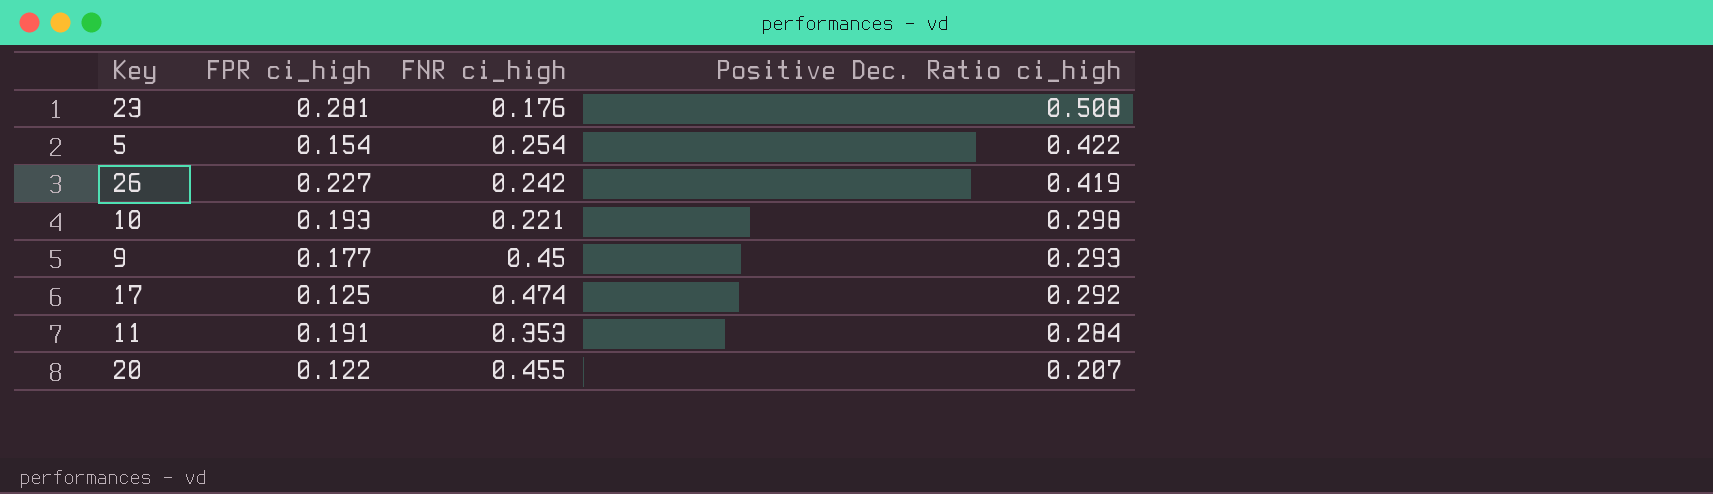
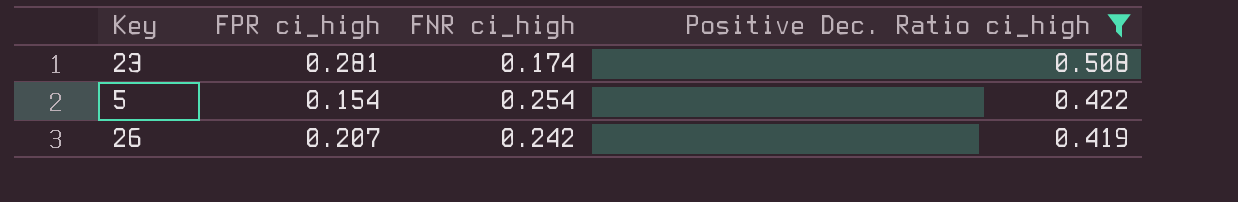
filter: none -> Positive Dec. Ratio ci_high >= 0.419
23 | FNR ci_high: 0.176 -> 0.174
26 | FPR ci_high: 0.227 -> 0.207

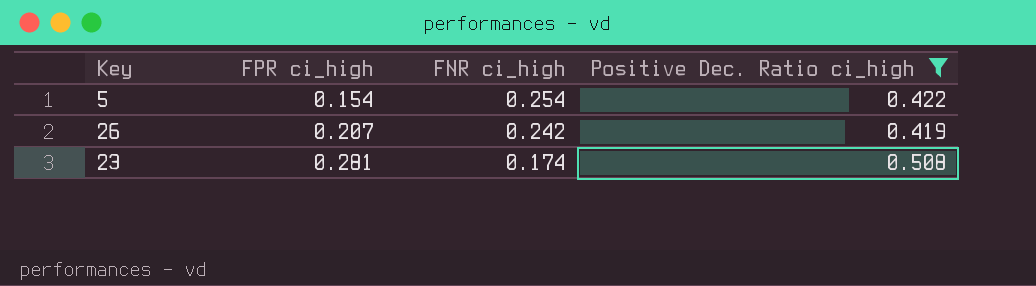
row order: Positive Dec. Ratio ci_high descending -> FPR ci_high ascending

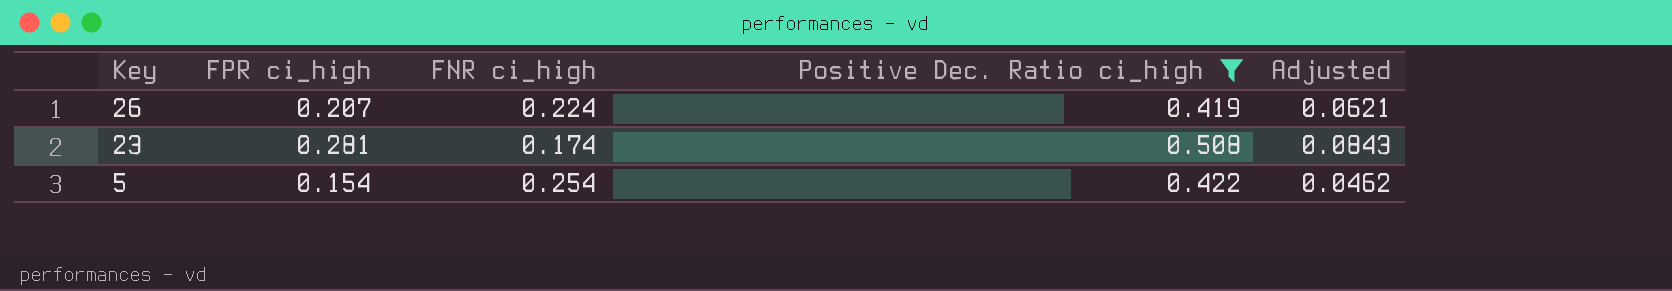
row order: FPR ci_high ascending -> Key descending
column Adjusted | formula: none -> [FPR ci_high] * 0.3
26 | FNR ci_high: 0.242 -> 0.224

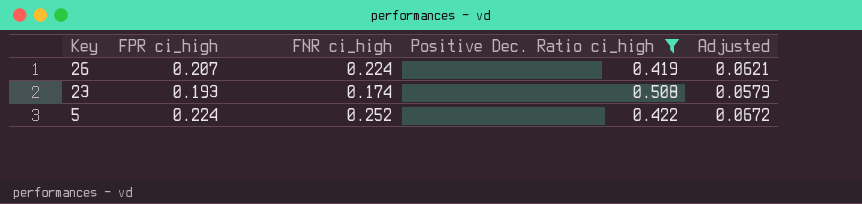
23 | FPR ci_high: 0.281 -> 0.193
23 | Adjusted: 0.0843 -> 0.0579
5 | FPR ci_high: 0.154 -> 0.224
5 | FNR ci_high: 0.254 -> 0.252
5 | Adjusted: 0.0462 -> 0.0672

